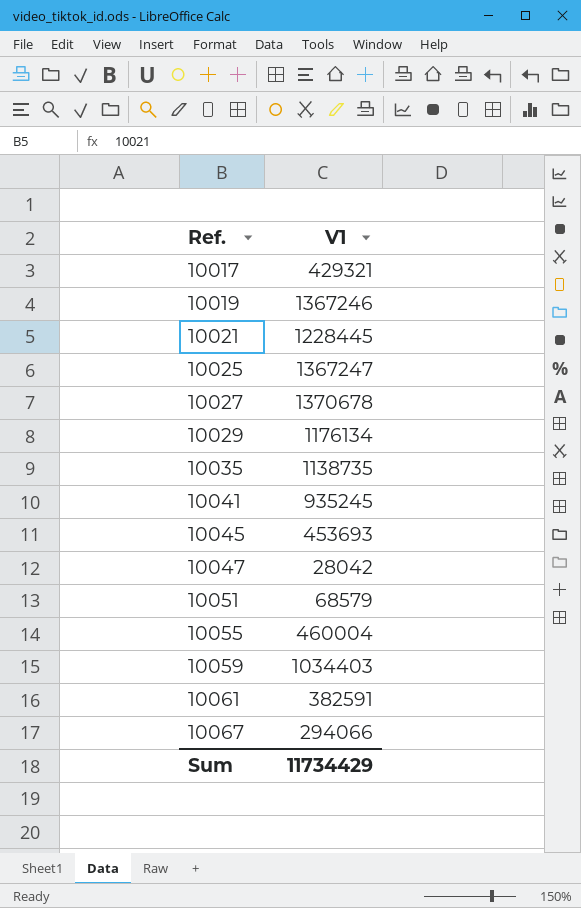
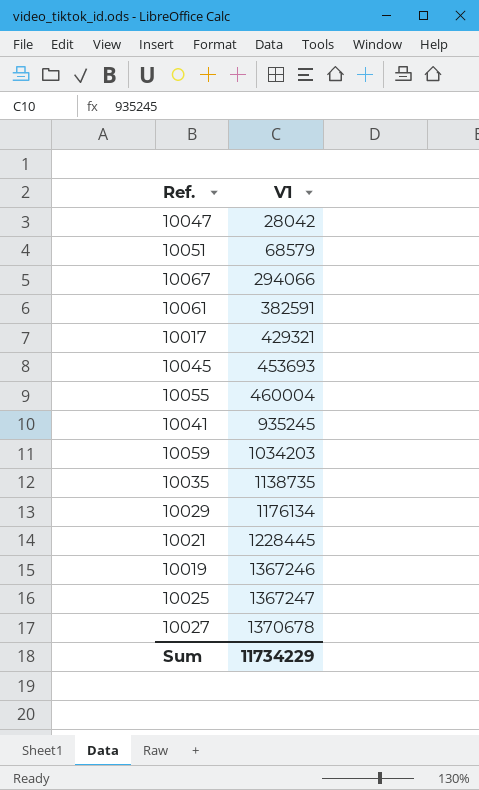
row order: Ref. ascending -> V1 ascending
10059 | V1: 1034403 -> 1034203
Sum | V1: 11734429 -> 11734229

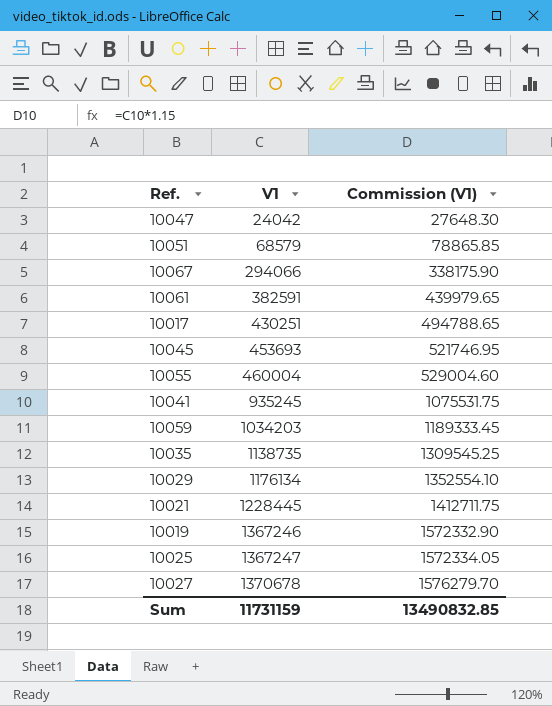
column Commission (V1) | formula: none -> [V1] * 1.15
10047 | V1: 28042 -> 24042
10017 | V1: 429321 -> 430251
Sum | V1: 11734229 -> 11731159

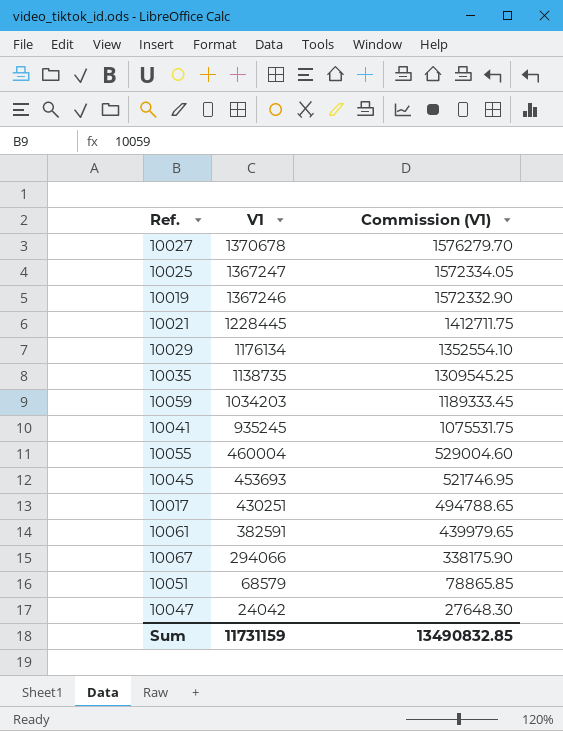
row order: V1 ascending -> V1 descending

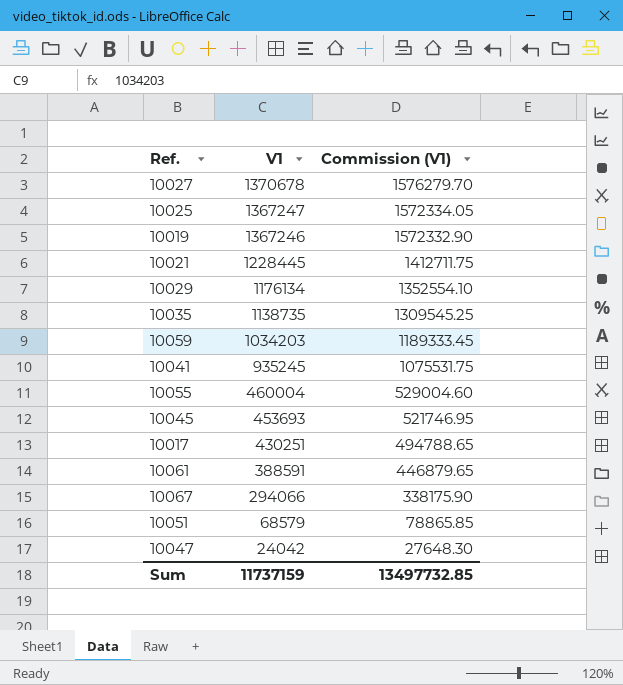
10061 | V1: 382591 -> 388591
10061 | Commission (V1): 439979.65 -> 446879.65
Sum | V1: 11731159 -> 11737159
Sum | Commission (V1): 13490832.85 -> 13497732.85

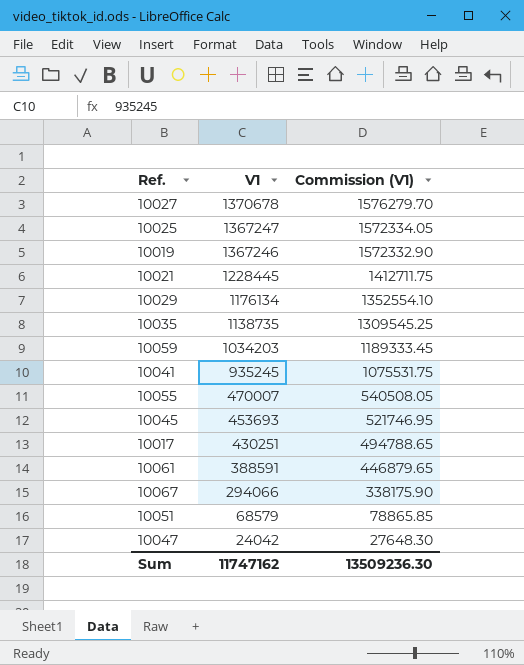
10055 | V1: 460004 -> 470007
10055 | Commission (V1): 529004.60 -> 540508.05
Sum | V1: 11737159 -> 11747162
Sum | Commission (V1): 13497732.85 -> 13509236.30

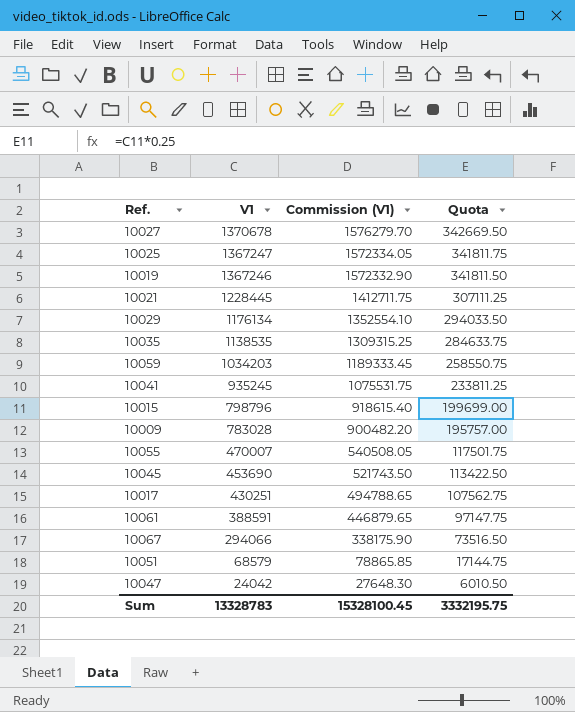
column Quota | formula: none -> [V1] * 0.25
10035 | V1: 1138735 -> 1138535
10035 | Commission (V1): 1309545.25 -> 1309315.25
row 10015: none -> 798796 | 918615.40 | 199699.00
row 10009: none -> 783028 | 900482.20 | 195757.00
10045 | V1: 453693 -> 453690
10045 | Commission (V1): 521746.95 -> 521743.50
Sum | V1: 11747162 -> 13328783
Sum | Commission (V1): 13509236.30 -> 15328100.45

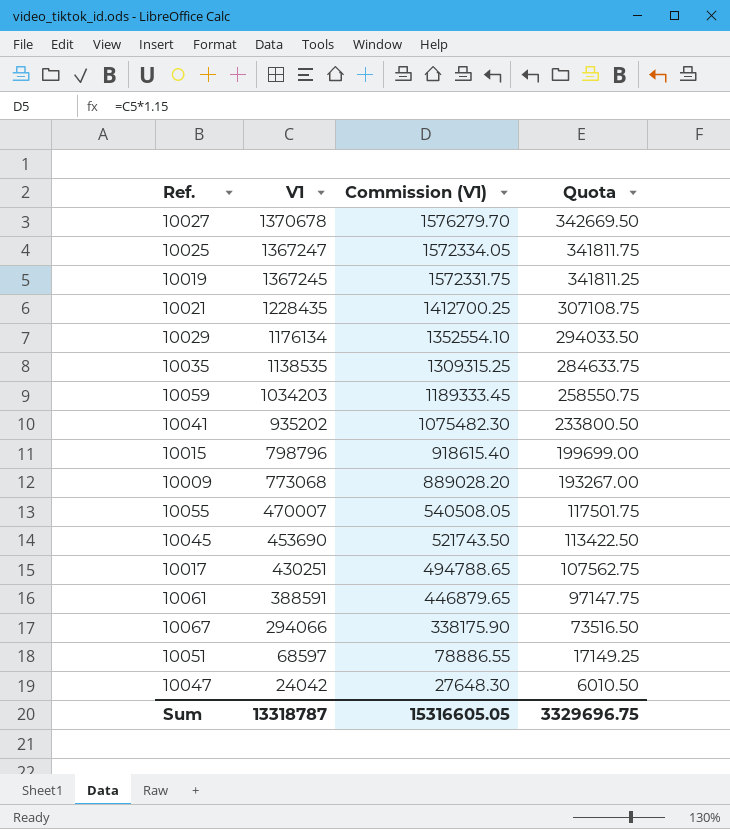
10019 | V1: 1367246 -> 1367245
10019 | Commission (V1): 1572332.90 -> 1572331.75
10019 | Quota: 341811.50 -> 341811.25
10021 | V1: 1228445 -> 1228435
10021 | Commission (V1): 1412711.75 -> 1412700.25
10021 | Quota: 307111.25 -> 307108.75
10041 | V1: 935245 -> 935202
10041 | Commission (V1): 1075531.75 -> 1075482.30
10041 | Quota: 233811.25 -> 233800.50
10009 | V1: 783028 -> 773068
10009 | Commission (V1): 900482.20 -> 889028.20
10009 | Quota: 195757.00 -> 193267.00
10051 | V1: 68579 -> 68597
10051 | Commission (V1): 78865.85 -> 78886.55
10051 | Quota: 17144.75 -> 17149.25
Sum | V1: 13328783 -> 13318787
Sum | Commission (V1): 15328100.45 -> 15316605.05
Sum | Quota: 3332195.75 -> 3329696.75

